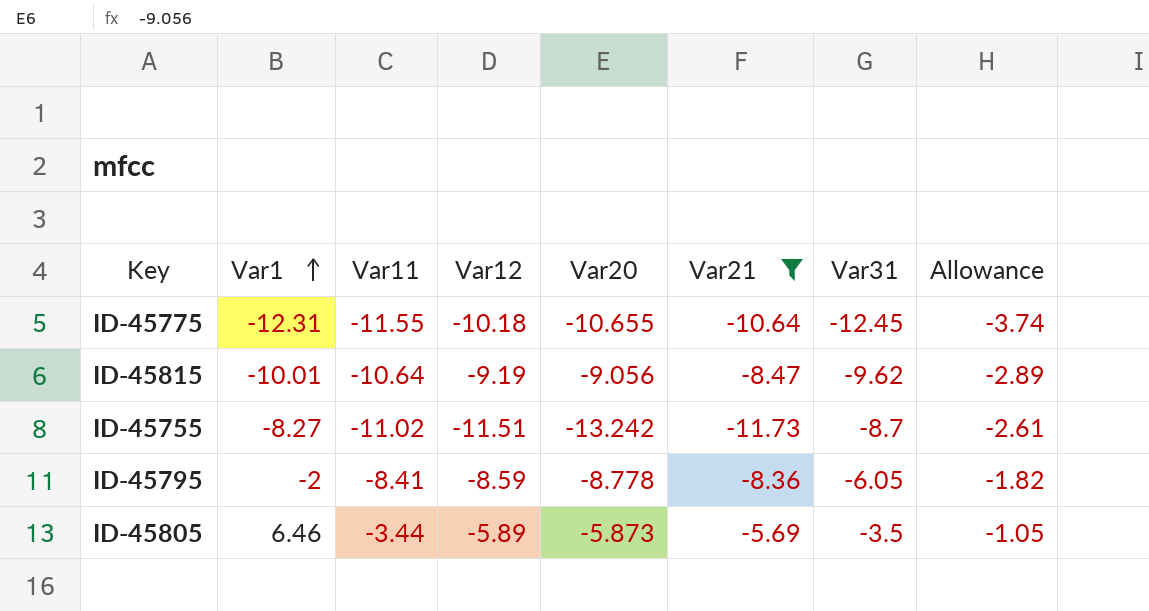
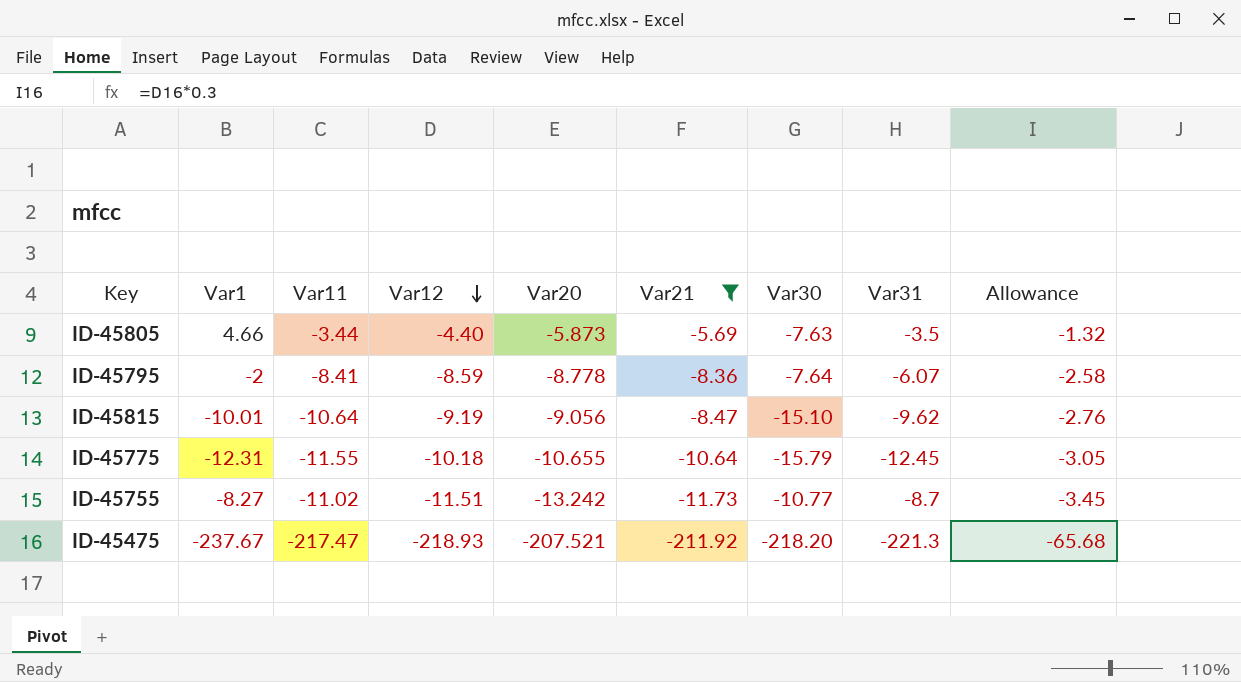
row order: Var1 ascending -> Var12 descending
column Var30 | position: none -> 7
column Allowance | formula: [Var31] * 0.3 -> [Var12] * 0.3
ID-45805 | Var1: 6.46 -> 4.66
ID-45805 | Var12: -5.89 -> -4.40
ID-45795 | Var31: -6.05 -> -6.07
row ID-45475: none -> -237.67 | -217.47 | -218.93 | -207.521 | -211.92 | -218.20 | -221.3 | -65.68

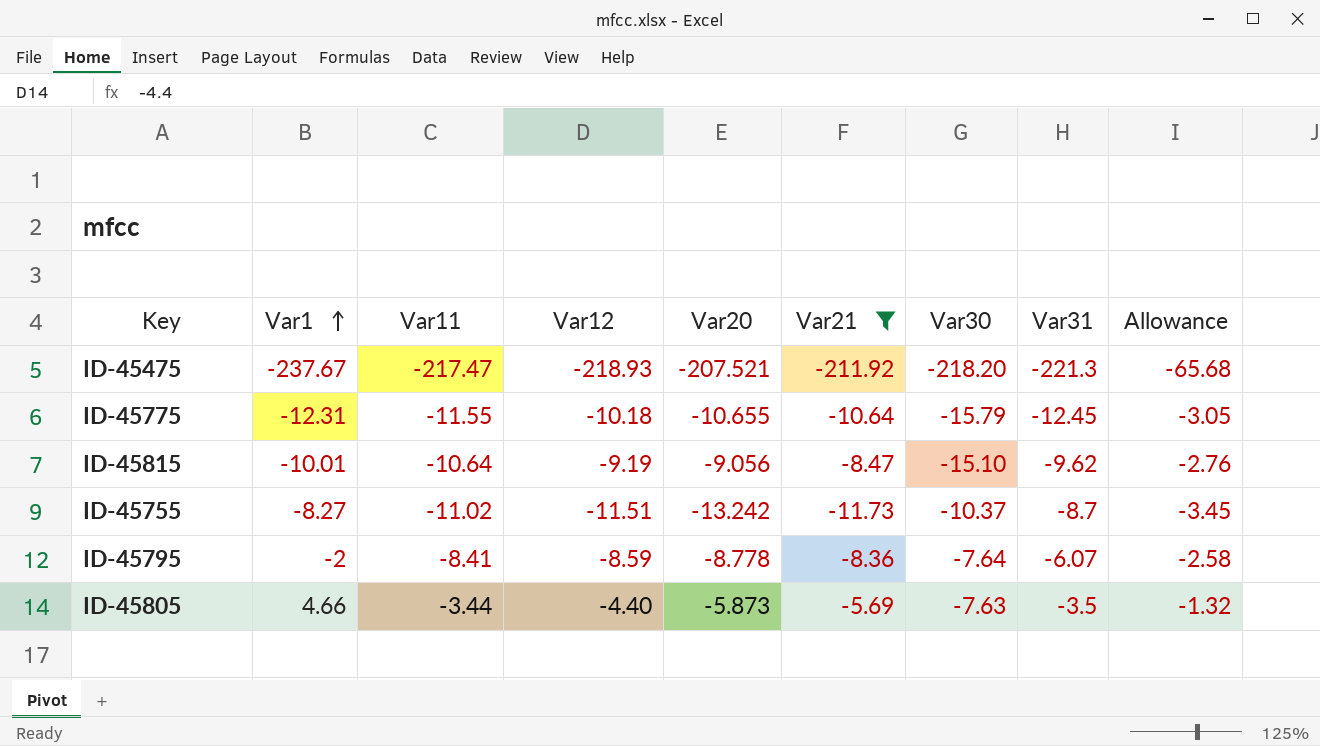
row order: Var12 descending -> Var1 ascending
ID-45755 | Var30: -10.77 -> -10.37

